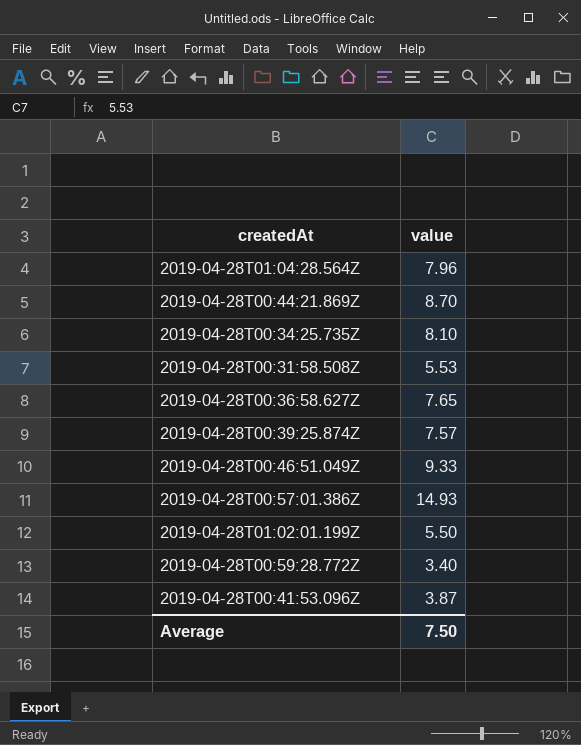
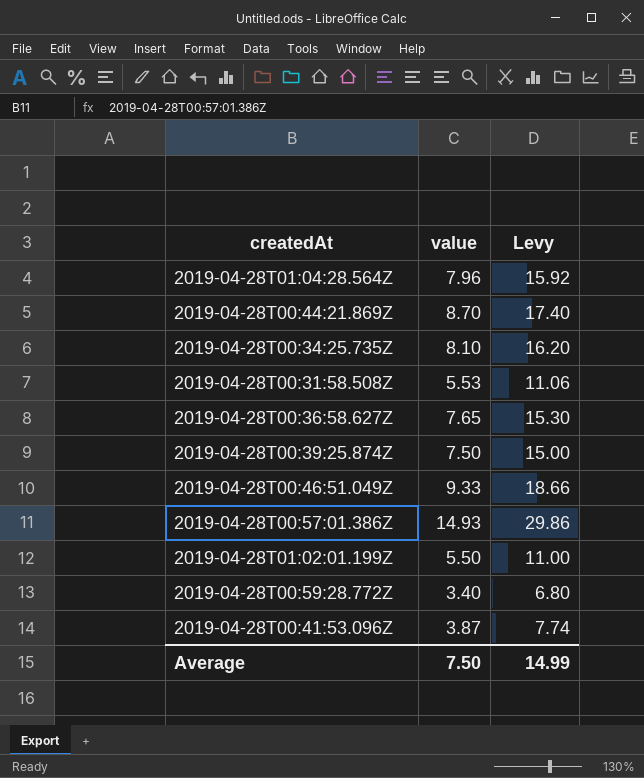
column Levy | formula: none -> [value] * 2
2019-04-28T00:39:25.874Z | value: 7.57 -> 7.50

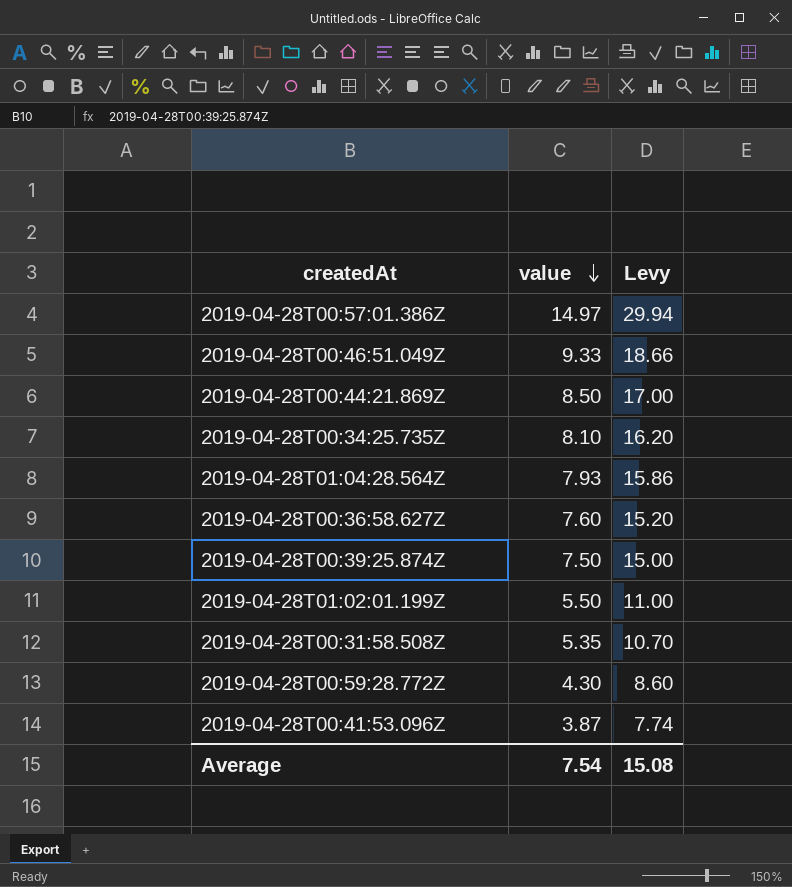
row order: none -> value descending
2019-04-28T00:57:01.386Z | value: 14.93 -> 14.97
2019-04-28T00:57:01.386Z | Levy: 29.86 -> 29.94
2019-04-28T00:44:21.869Z | value: 8.70 -> 8.50
2019-04-28T00:44:21.869Z | Levy: 17.40 -> 17.00
2019-04-28T01:04:28.564Z | value: 7.96 -> 7.93
2019-04-28T01:04:28.564Z | Levy: 15.92 -> 15.86
2019-04-28T00:36:58.627Z | value: 7.65 -> 7.60
2019-04-28T00:36:58.627Z | Levy: 15.30 -> 15.20
2019-04-28T00:31:58.508Z | value: 5.53 -> 5.35
2019-04-28T00:31:58.508Z | Levy: 11.06 -> 10.70
2019-04-28T00:59:28.772Z | value: 3.40 -> 4.30
2019-04-28T00:59:28.772Z | Levy: 6.80 -> 8.60
Average | value: 7.50 -> 7.54
Average | Levy: 14.99 -> 15.08

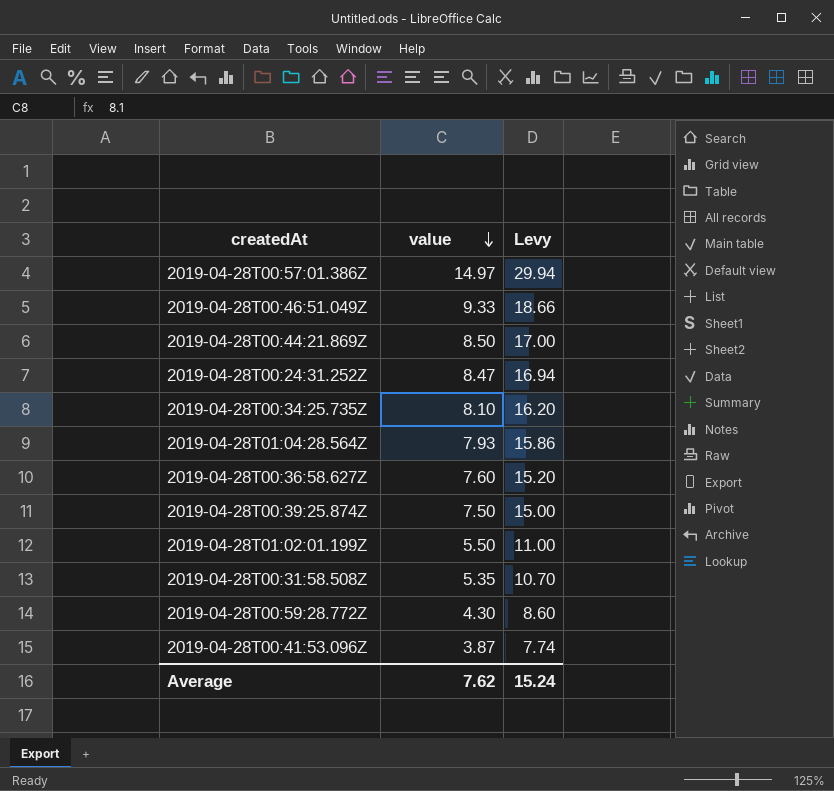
row 2019-04-28T00:24:31.252Z: none -> 8.47 | 16.94
Average | value: 7.54 -> 7.62
Average | Levy: 15.08 -> 15.24

